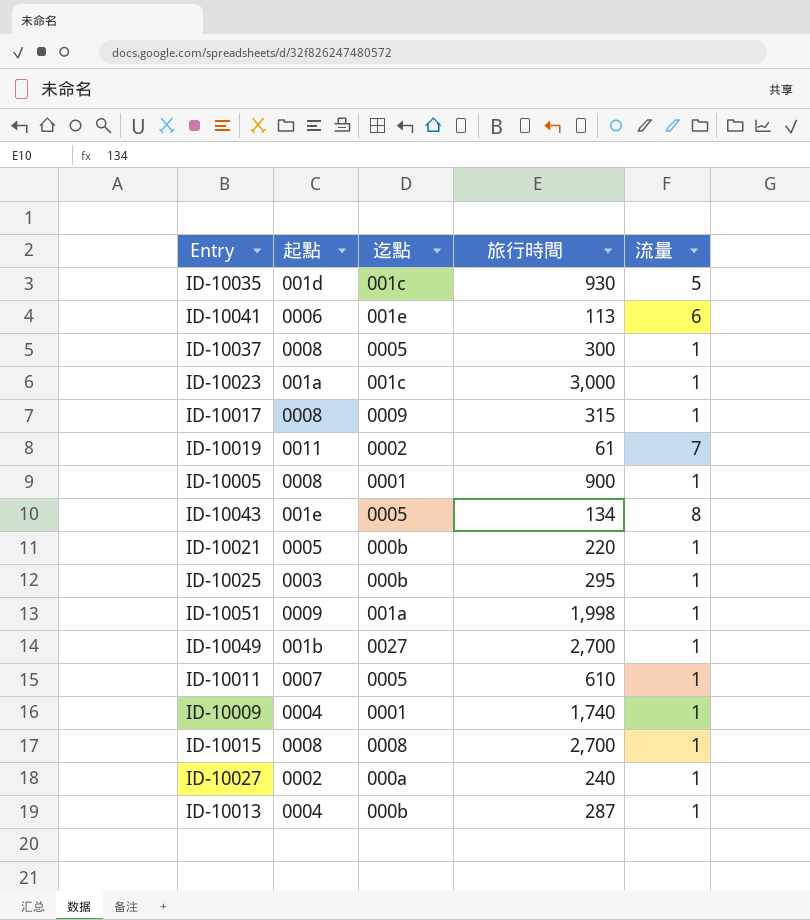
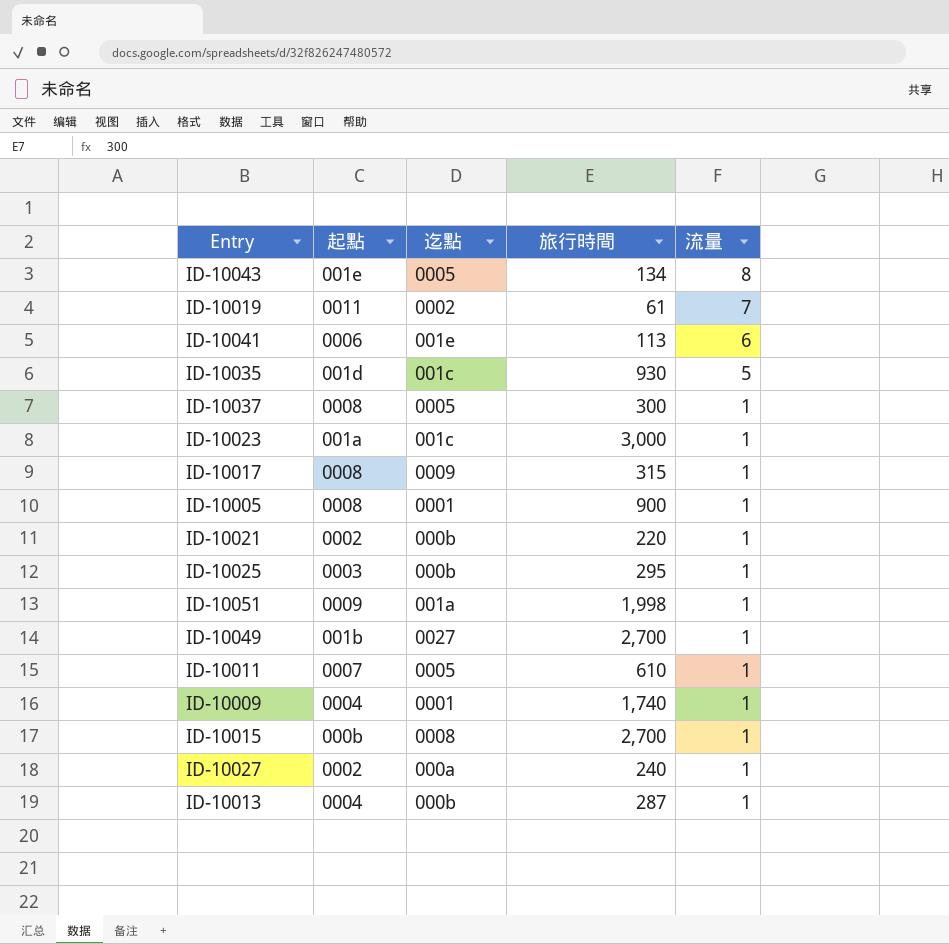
row order: none -> 流量 descending
ID-10021 | 起點: 0005 -> 0002
ID-10015 | 起點: 0008 -> 000b

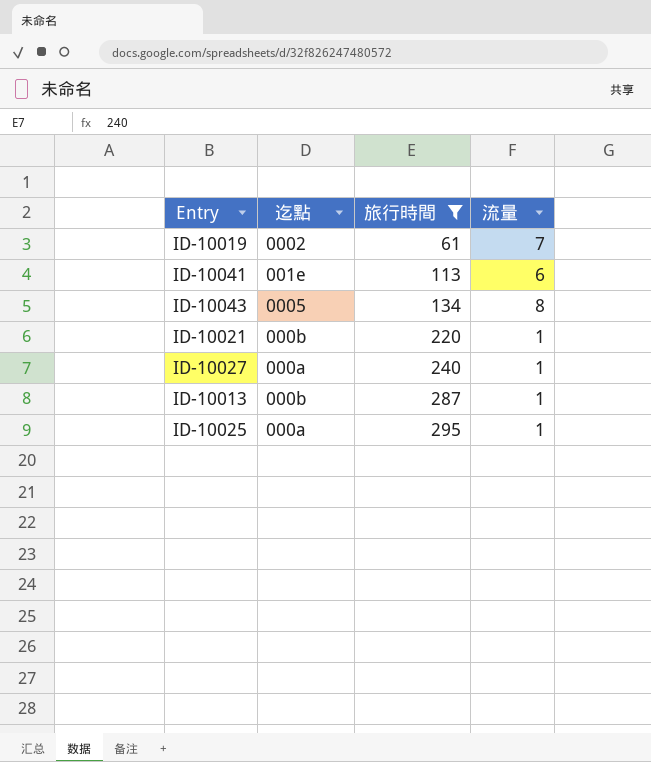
filter: none -> 旅行時間 <= 295
row order: 流量 descending -> 旅行時間 ascending
column 起點 | position: 2 -> none
ID-10025 | 迄點: 000b -> 000a

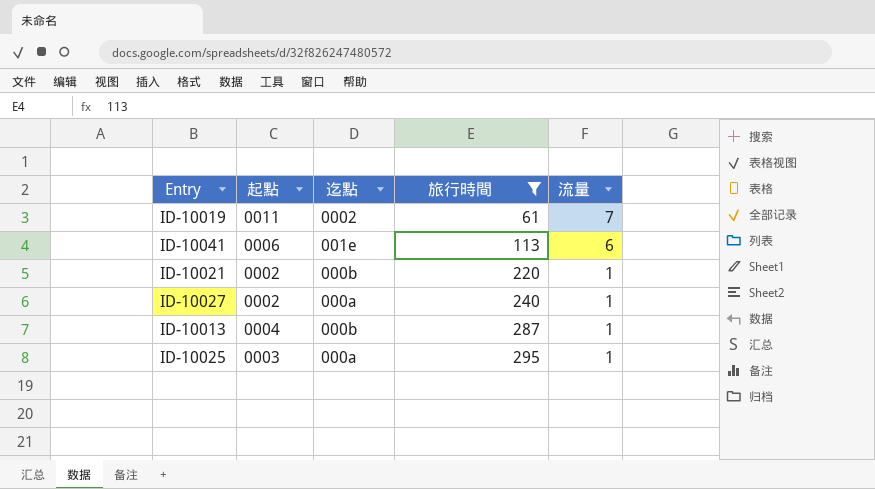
column 起點 | position: none -> 2
row ID-10043: 0005 | 134 | 8 -> none

